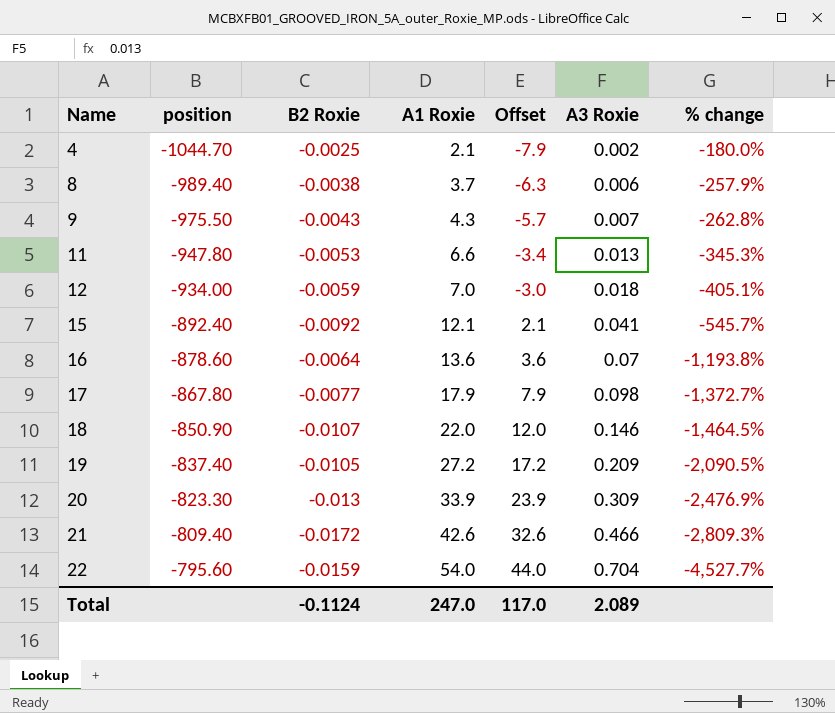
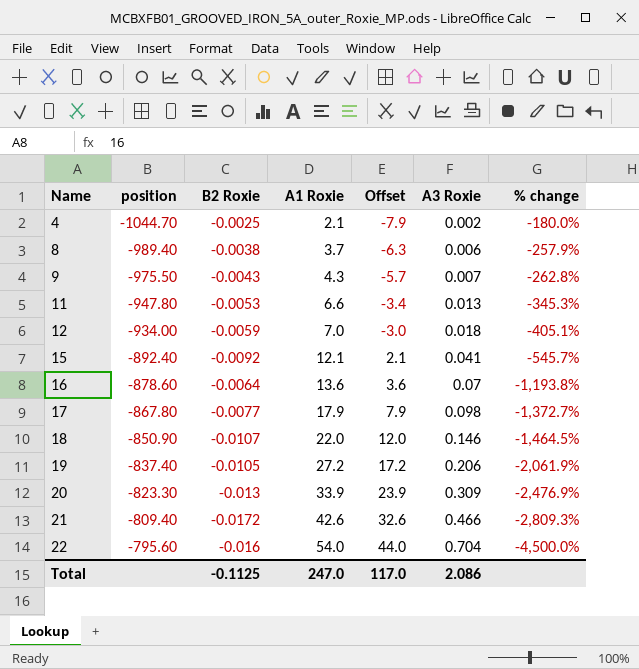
19 | A3 Roxie: 0.209 -> 0.206
19 | % change: -2,090.5% -> -2,061.9%
22 | B2 Roxie: -0.0159 -> -0.016
22 | % change: -4,527.7% -> -4,500.0%
Total | B2 Roxie: -0.1124 -> -0.1125
Total | A3 Roxie: 2.089 -> 2.086

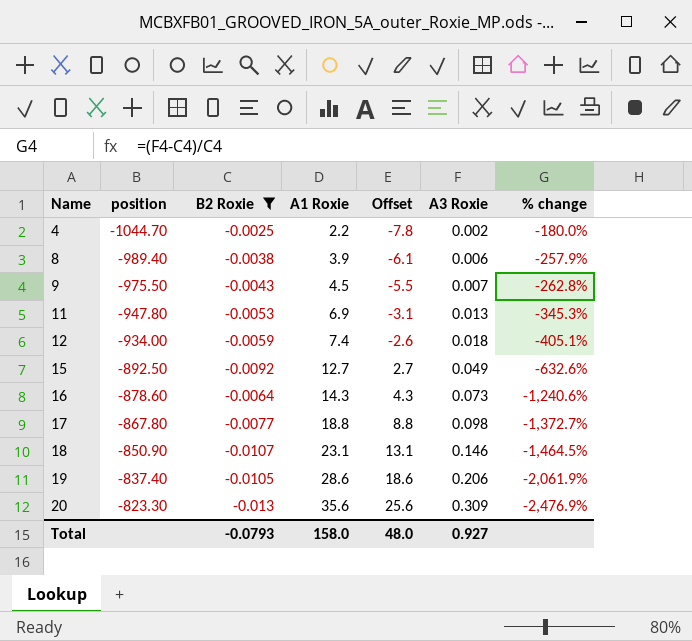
filter: none -> B2 Roxie >= -0.013
4 | A1 Roxie: 2.1 -> 2.2
4 | Offset: -7.9 -> -7.8
8 | A1 Roxie: 3.7 -> 3.9
8 | Offset: -6.3 -> -6.1
9 | A1 Roxie: 4.3 -> 4.5
9 | Offset: -5.7 -> -5.5
11 | A1 Roxie: 6.6 -> 6.9
11 | Offset: -3.4 -> -3.1
12 | A1 Roxie: 7.0 -> 7.4
12 | Offset: -3.0 -> -2.6
15 | position: -892.40 -> -892.50
15 | A1 Roxie: 12.1 -> 12.7
15 | Offset: 2.1 -> 2.7
15 | A3 Roxie: 0.041 -> 0.049
15 | % change: -545.7% -> -632.6%
16 | A1 Roxie: 13.6 -> 14.3
16 | Offset: 3.6 -> 4.3
16 | A3 Roxie: 0.07 -> 0.073
16 | % change: -1,193.8% -> -1,240.6%
17 | A1 Roxie: 17.9 -> 18.8
17 | Offset: 7.9 -> 8.8
18 | A1 Roxie: 22.0 -> 23.1
18 | Offset: 12.0 -> 13.1
19 | A1 Roxie: 27.2 -> 28.6
19 | Offset: 17.2 -> 18.6
20 | A1 Roxie: 33.9 -> 35.6
20 | Offset: 23.9 -> 25.6
Total | B2 Roxie: -0.1125 -> -0.0793
Total | A1 Roxie: 247.0 -> 158.0
Total | Offset: 117.0 -> 48.0
Total | A3 Roxie: 2.086 -> 0.927

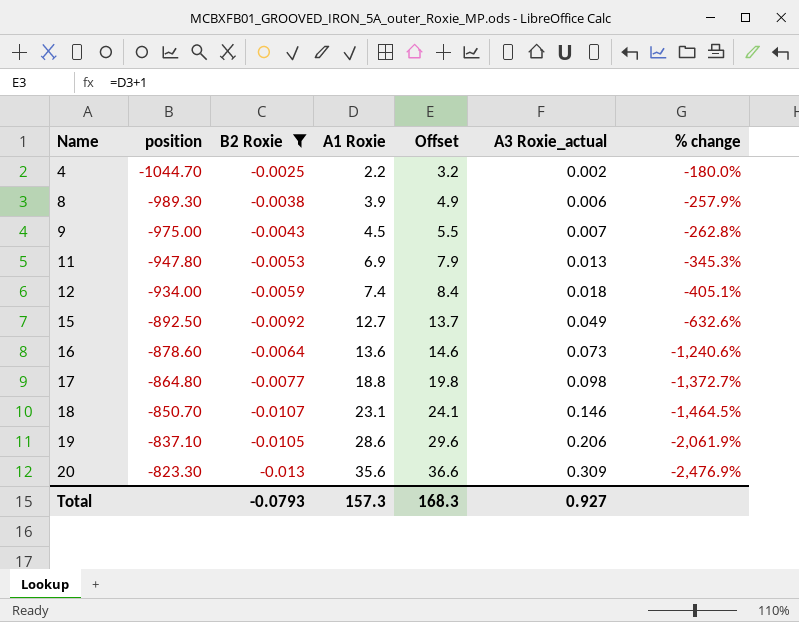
column Offset | formula: [A1 Roxie] - 10 -> [A1 Roxie] + 1
column name: A3 Roxie -> A3 Roxie_actual
8 | position: -989.40 -> -989.30
9 | position: -975.50 -> -975.00
16 | A1 Roxie: 14.3 -> 13.6
17 | position: -867.80 -> -864.80
18 | position: -850.90 -> -850.70
19 | position: -837.40 -> -837.10
Total | A1 Roxie: 158.0 -> 157.3
Total | Offset: 48.0 -> 168.3

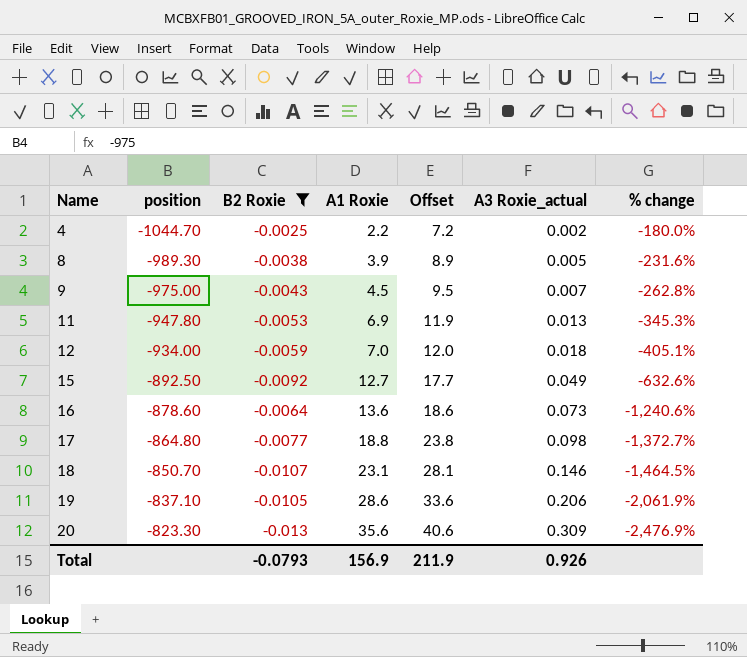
column Offset | formula: [A1 Roxie] + 1 -> [A1 Roxie] + 5
8 | A3 Roxie_actual: 0.006 -> 0.005
8 | % change: -257.9% -> -231.6%
12 | A1 Roxie: 7.4 -> 7.0
Total | A1 Roxie: 157.3 -> 156.9
Total | Offset: 168.3 -> 211.9
Total | A3 Roxie_actual: 0.927 -> 0.926

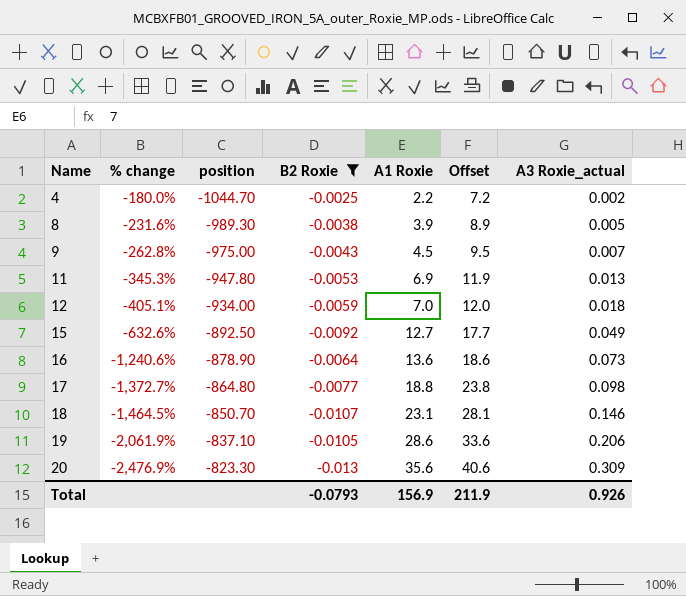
column % change | position: 7 -> 2
16 | position: -878.60 -> -878.90

